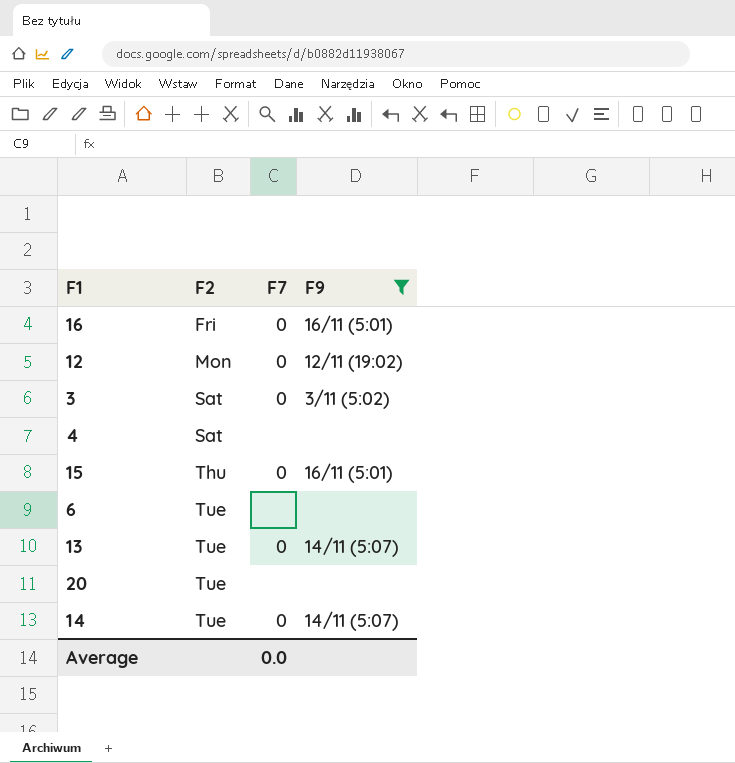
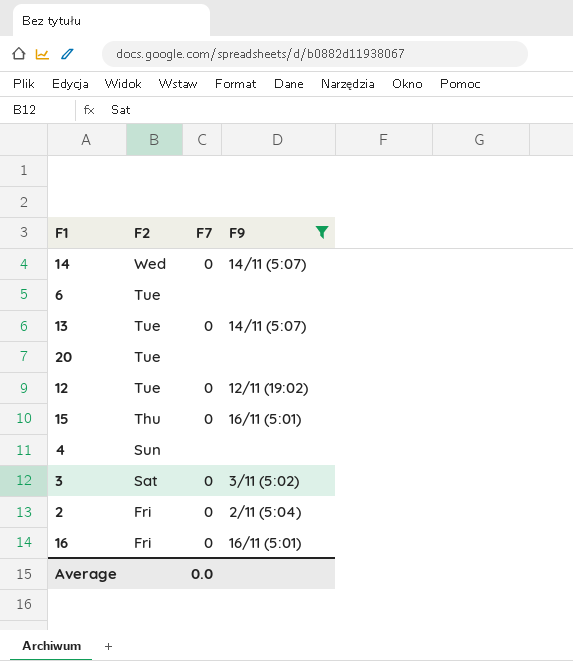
row order: F2 ascending -> F2 descending
14 | F2: Tue -> Wed
12 | F2: Mon -> Tue
4 | F2: Sat -> Sun
row 2: none -> Fri | 0 | 2/11 (5:04)

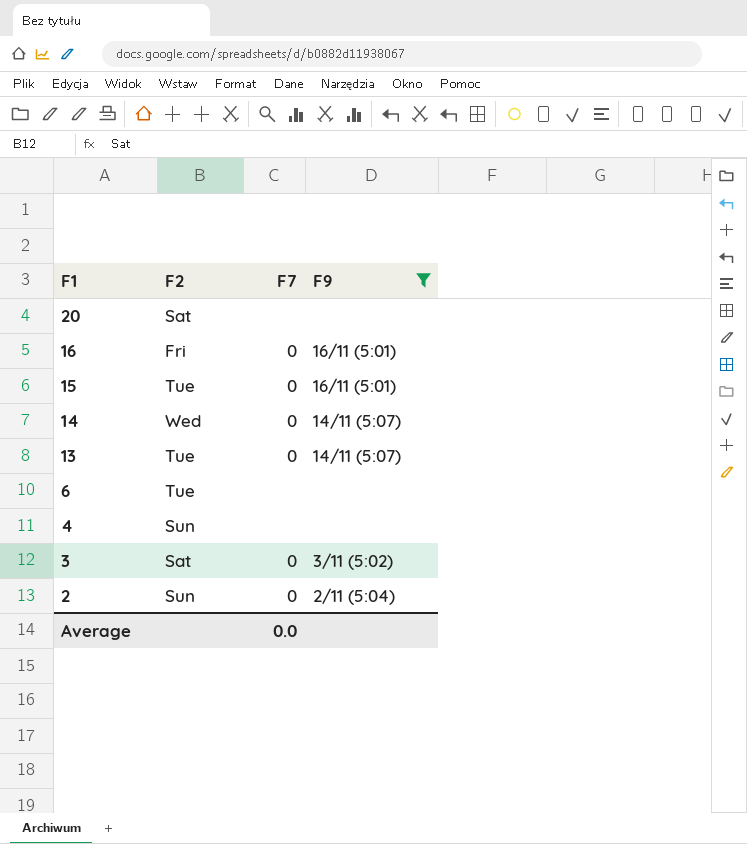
row order: F2 descending -> F1 descending
row 12: Tue | 0 | 12/11 (19:02) -> none
20 | F2: Tue -> Sat
15 | F2: Thu -> Tue
2 | F2: Fri -> Sun

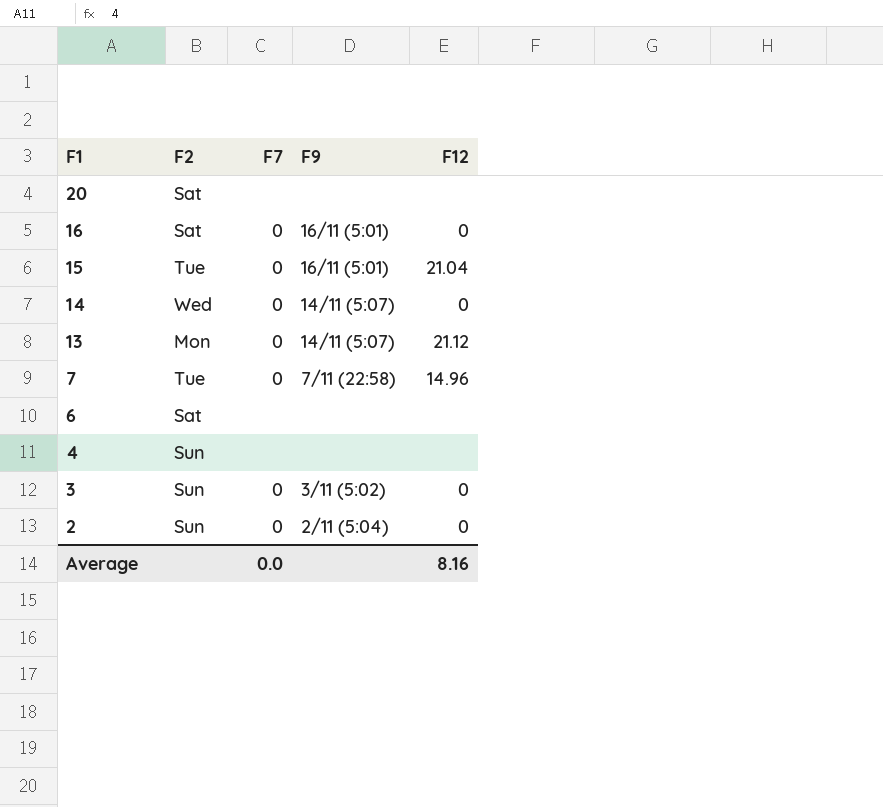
filter: F9 != 7/11 (22:58) -> none
column F12 | position: none -> 5
16 | F2: Fri -> Sat
13 | F2: Tue -> Mon
6 | F2: Tue -> Sat
3 | F2: Sat -> Sun

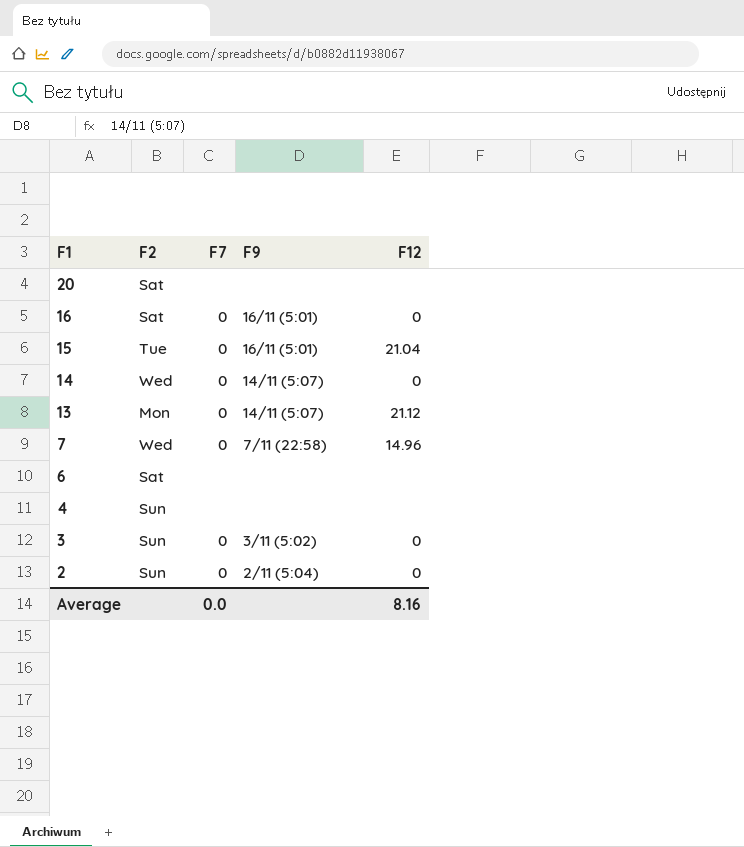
7 | F2: Tue -> Wed

